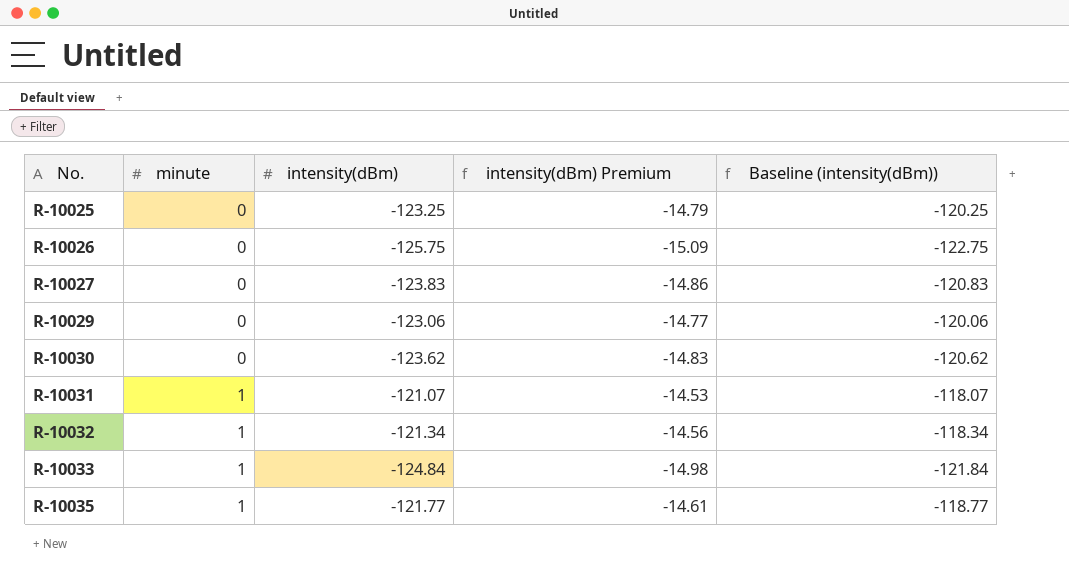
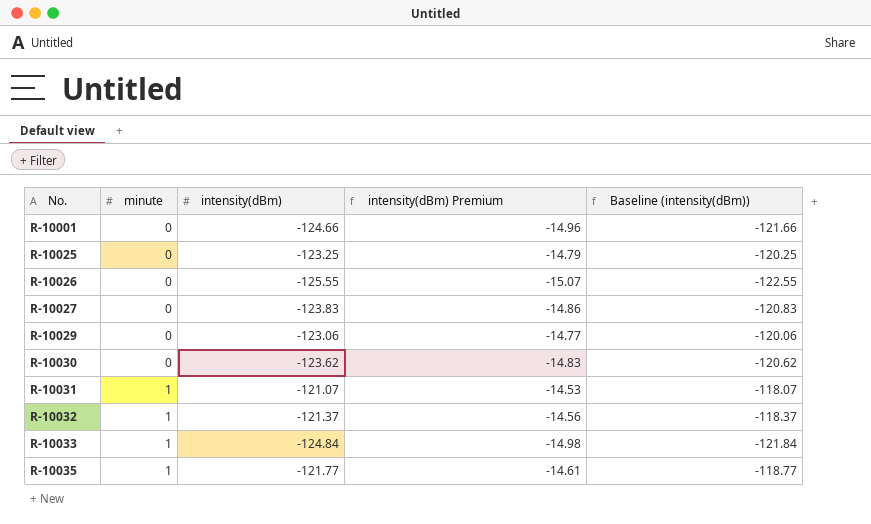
row R-10001: none -> 0 | -124.66 | -14.96 | -121.66
R-10026 | intensity(dBm): -125.75 -> -125.55
R-10026 | intensity(dBm) Premium: -15.09 -> -15.07
R-10026 | Baseline (intensity(dBm)): -122.75 -> -122.55
R-10032 | intensity(dBm): -121.34 -> -121.37
R-10032 | Baseline (intensity(dBm)): -118.34 -> -118.37

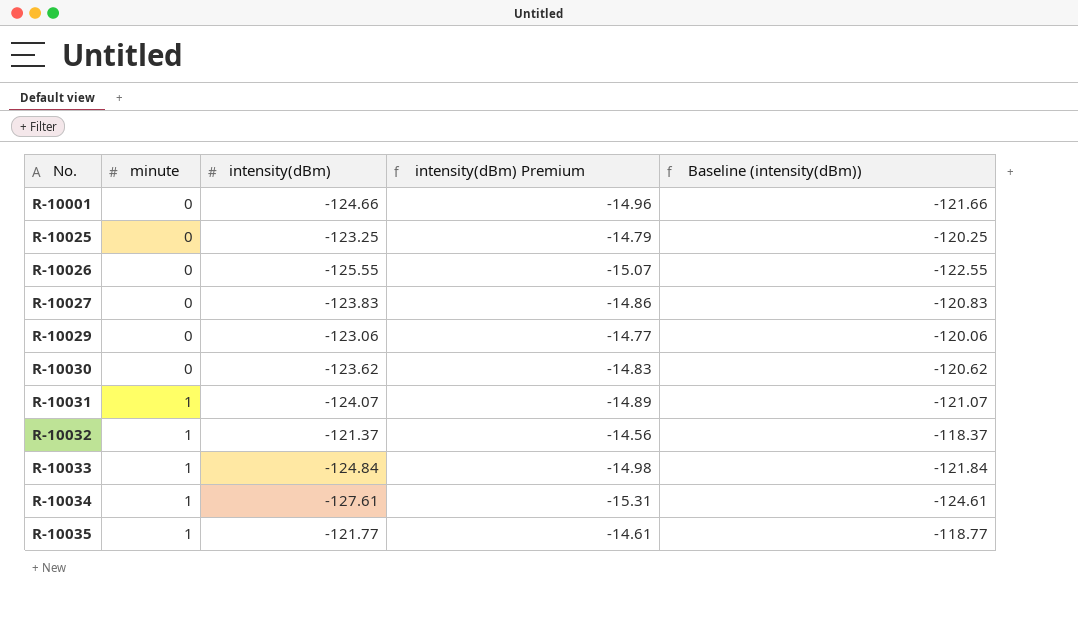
R-10031 | intensity(dBm): -121.07 -> -124.07
R-10031 | intensity(dBm) Premium: -14.53 -> -14.89
R-10031 | Baseline (intensity(dBm)): -118.07 -> -121.07
row R-10034: none -> 1 | -127.61 | -15.31 | -124.61

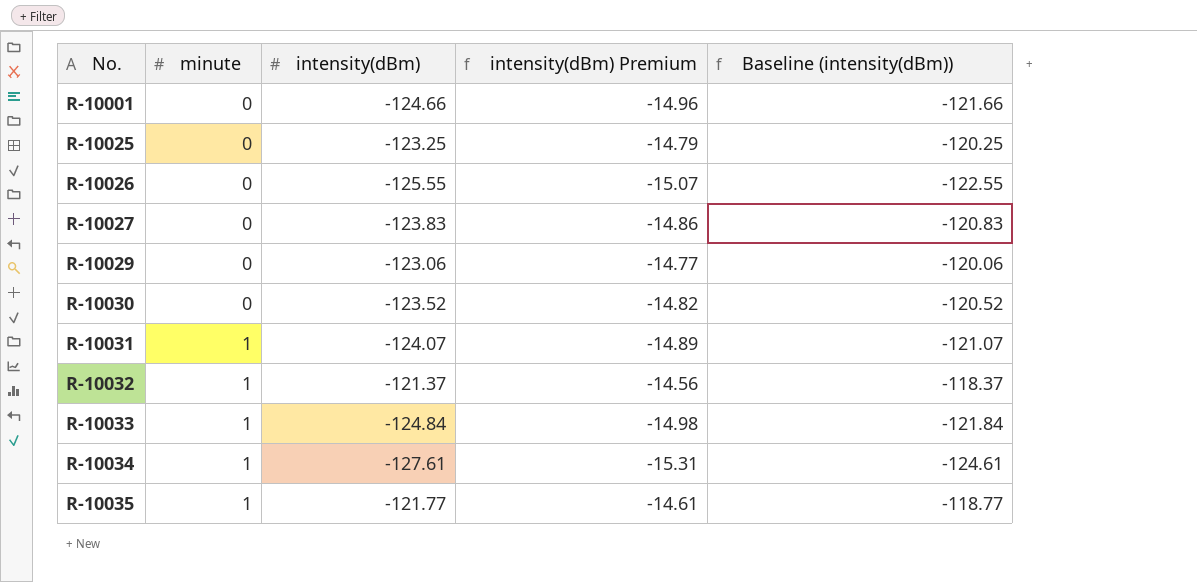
R-10030 | intensity(dBm): -123.62 -> -123.52
R-10030 | intensity(dBm) Premium: -14.83 -> -14.82
R-10030 | Baseline (intensity(dBm)): -120.62 -> -120.52

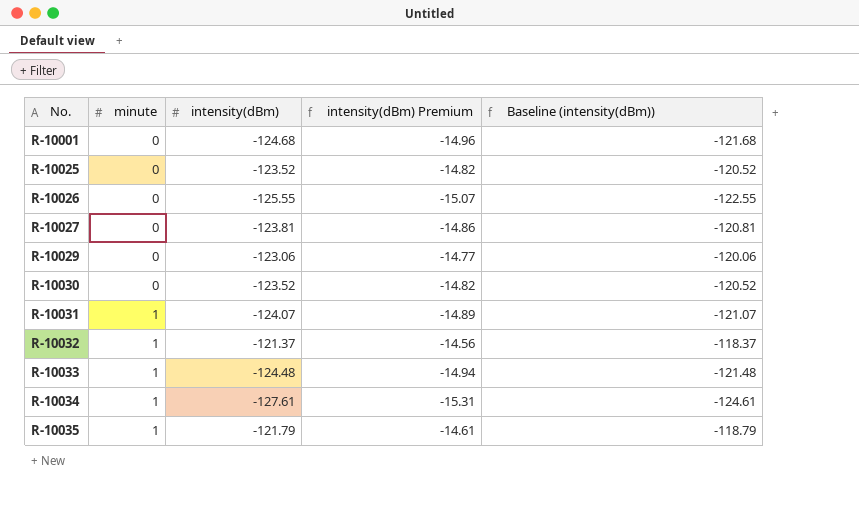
R-10001 | intensity(dBm): -124.66 -> -124.68
R-10001 | Baseline (intensity(dBm)): -121.66 -> -121.68
R-10025 | intensity(dBm): -123.25 -> -123.52
R-10025 | intensity(dBm) Premium: -14.79 -> -14.82
R-10025 | Baseline (intensity(dBm)): -120.25 -> -120.52
R-10027 | intensity(dBm): -123.83 -> -123.81
R-10027 | Baseline (intensity(dBm)): -120.83 -> -120.81
R-10033 | intensity(dBm): -124.84 -> -124.48
R-10033 | intensity(dBm) Premium: -14.98 -> -14.94
R-10033 | Baseline (intensity(dBm)): -121.84 -> -121.48
R-10035 | intensity(dBm): -121.77 -> -121.79
R-10035 | Baseline (intensity(dBm)): -118.77 -> -118.79

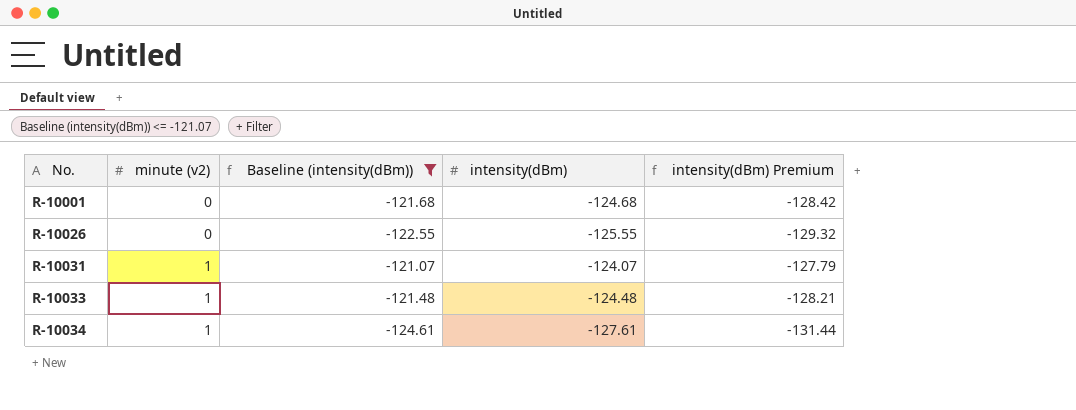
filter: none -> Baseline (intensity(dBm)) <= -121.07
column name: minute -> minute (v2)
column Baseline (intensity(dBm)) | position: 5 -> 3
column intensity(dBm) Premium | formula: [intensity(dBm)] * 0.12 -> [intensity(dBm)] * 1.03

